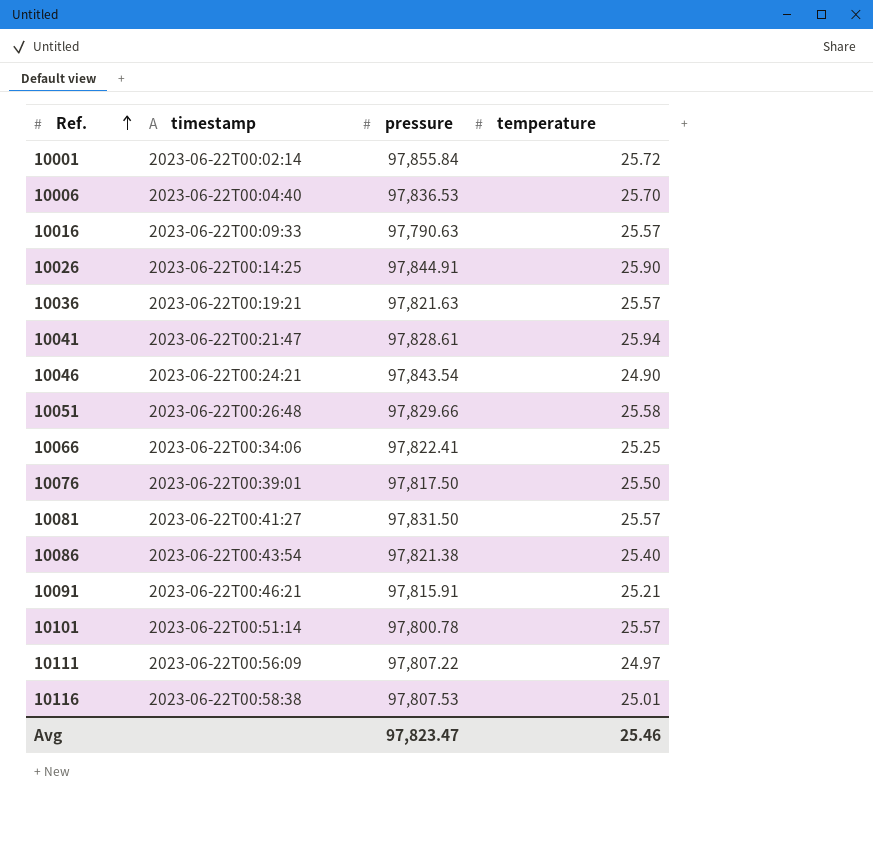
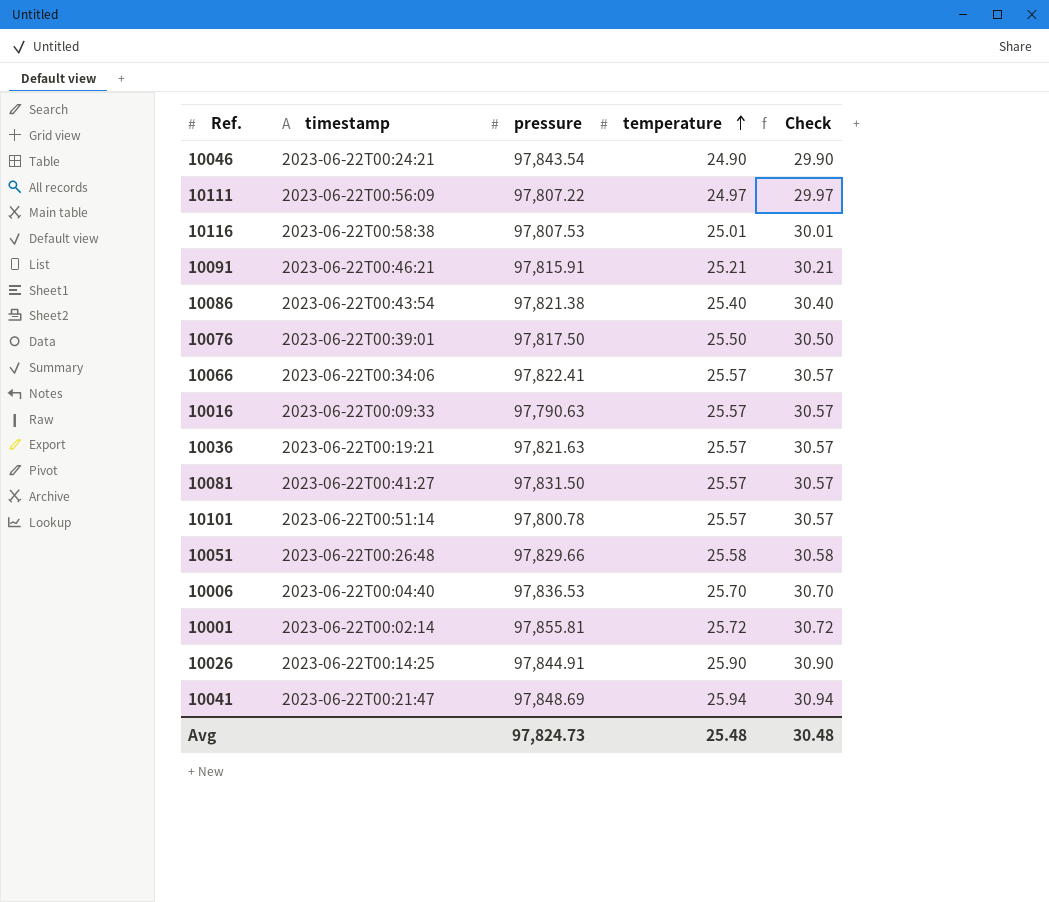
row order: Ref. ascending -> temperature ascending
column Check | formula: none -> [temperature] + 5
10066 | temperature: 25.25 -> 25.57
10001 | pressure: 97,855.84 -> 97,855.81
10041 | pressure: 97,828.61 -> 97,848.69
Avg | pressure: 97,823.47 -> 97,824.73
Avg | temperature: 25.46 -> 25.48

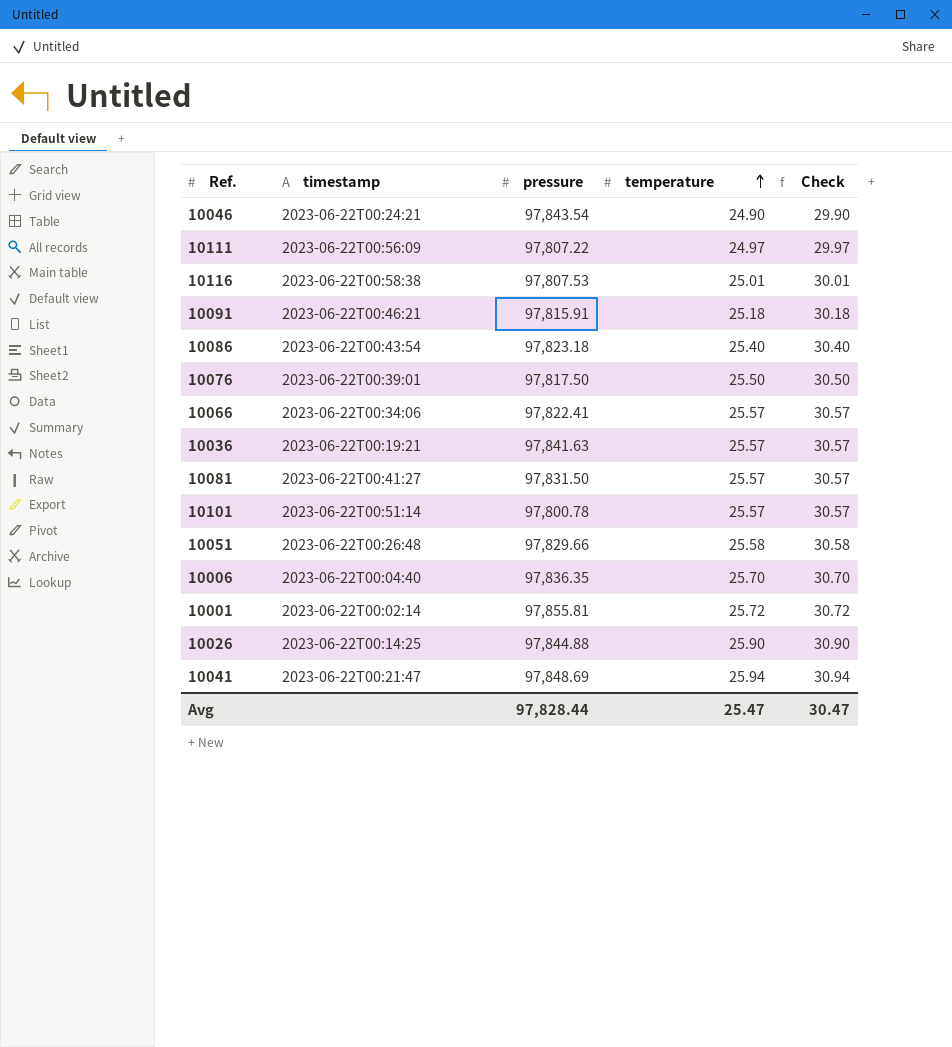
row 10016: 2023-06-22T00:09:33 | 97,790.63 | 25.57 | 30.57 -> none
10091 | temperature: 25.21 -> 25.18
10091 | Check: 30.21 -> 30.18
10086 | pressure: 97,821.38 -> 97,823.18
10036 | pressure: 97,821.63 -> 97,841.63
10006 | pressure: 97,836.53 -> 97,836.35
10026 | pressure: 97,844.91 -> 97,844.88
Avg | pressure: 97,824.73 -> 97,828.44
Avg | temperature: 25.48 -> 25.47
Avg | Check: 30.48 -> 30.47

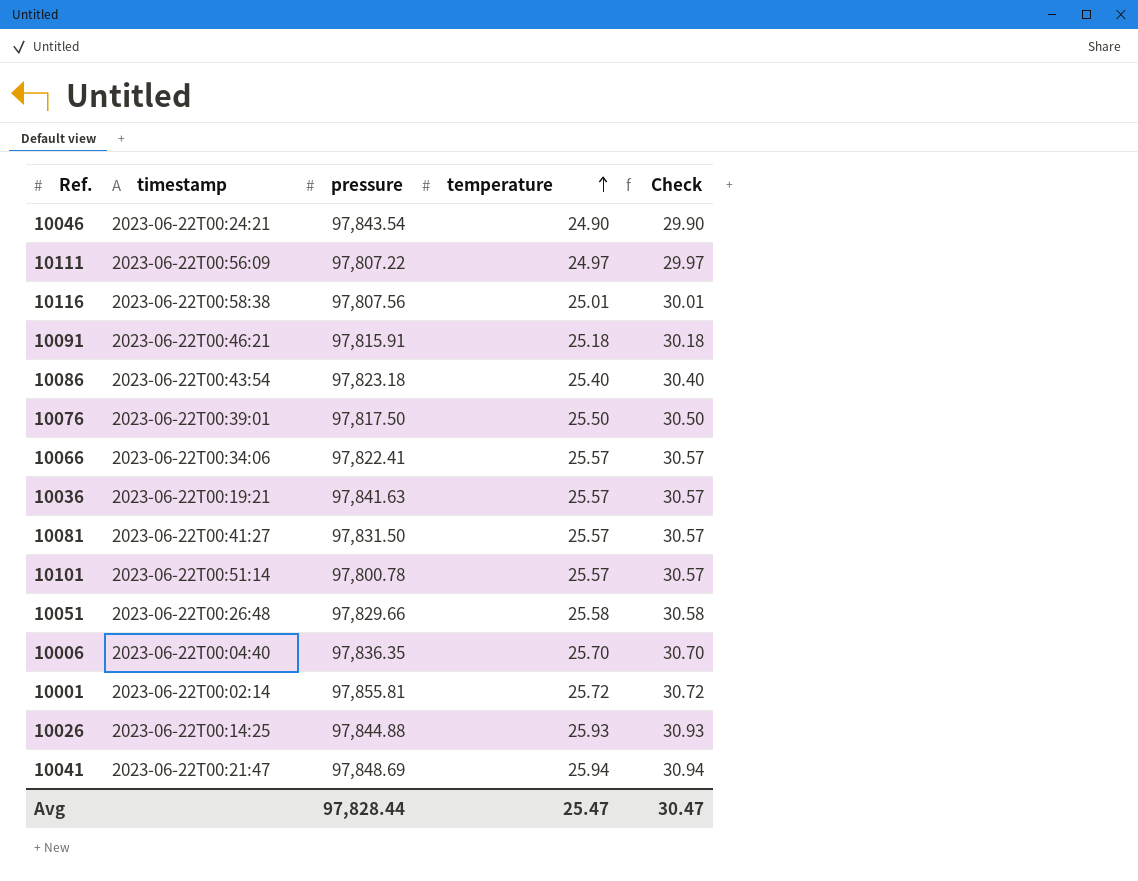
10116 | pressure: 97,807.53 -> 97,807.56
10026 | temperature: 25.90 -> 25.93
10026 | Check: 30.90 -> 30.93

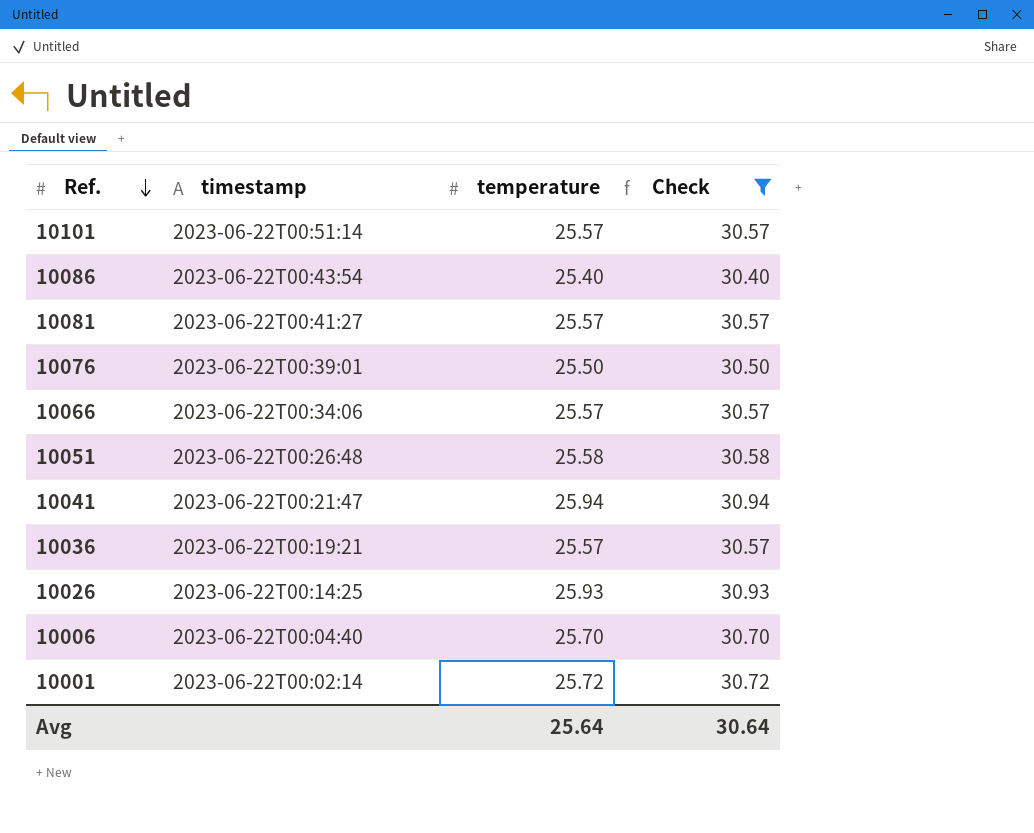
filter: none -> Check >= 30.40
row order: temperature ascending -> Ref. descending
column pressure | position: 3 -> none
Avg | temperature: 25.47 -> 25.64
Avg | Check: 30.47 -> 30.64

